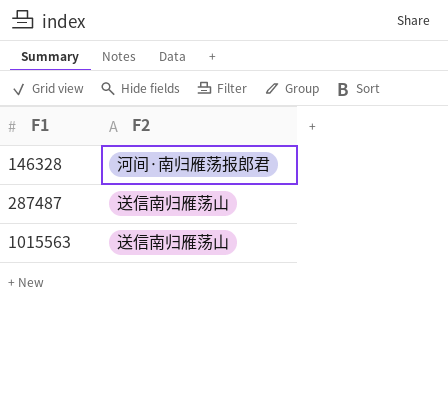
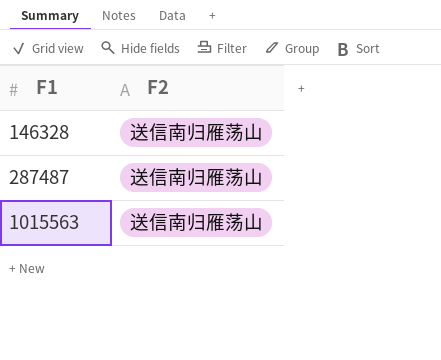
146328 | F2: 河间·南归雁荡报郎君 -> 送信南归雁荡山

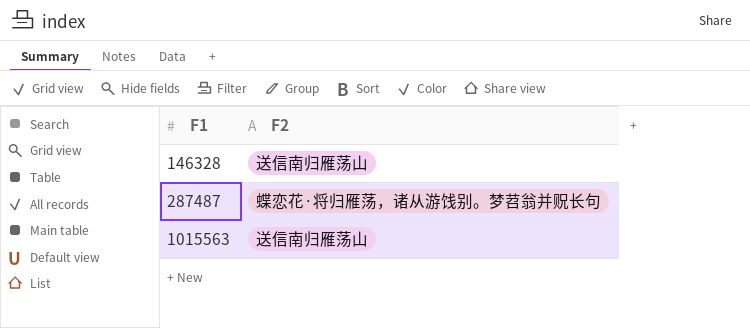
287487 | F2: 送信南归雁荡山 -> 蝶恋花·将归雁荡，诸从游饯别。梦苕翁并贶长句

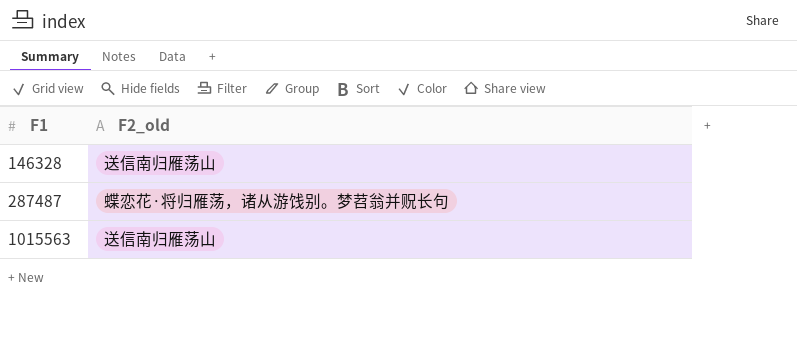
column name: F2 -> F2_old

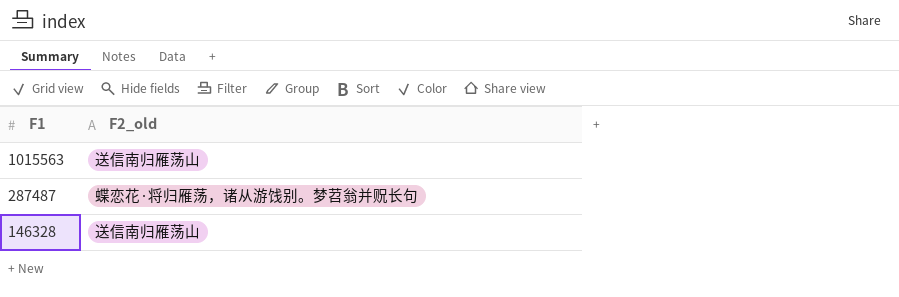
row order: F1 ascending -> F1 descending

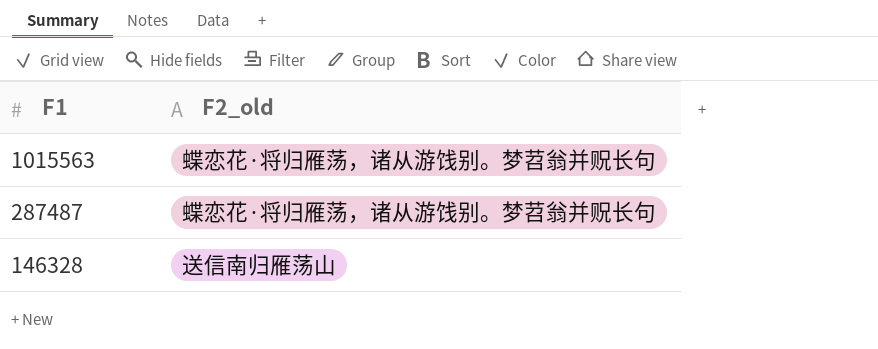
1015563 | F2_old: 送信南归雁荡山 -> 蝶恋花·将归雁荡，诸从游饯别。梦苕翁并贶长句

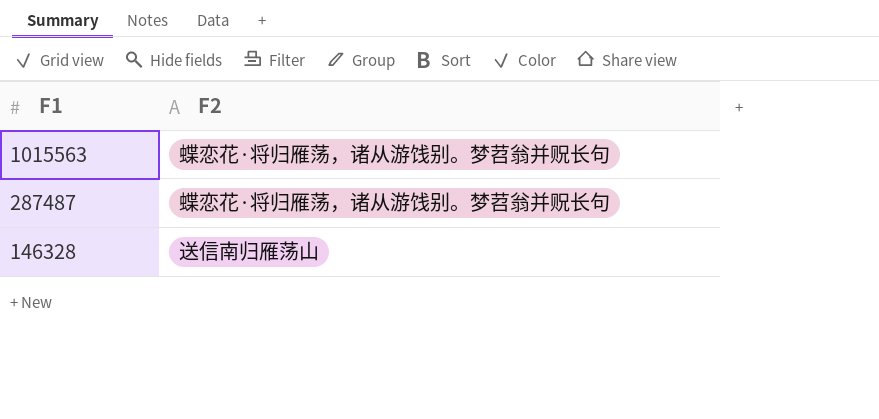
column name: F2_old -> F2

